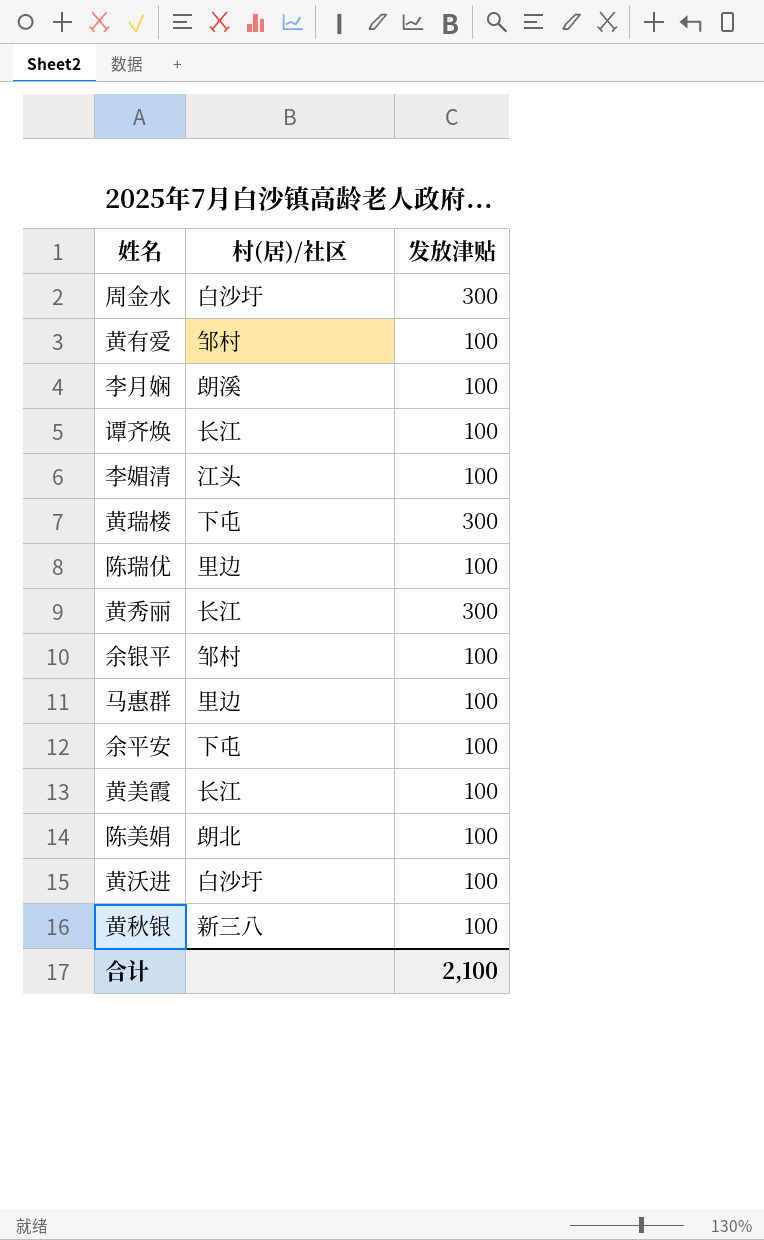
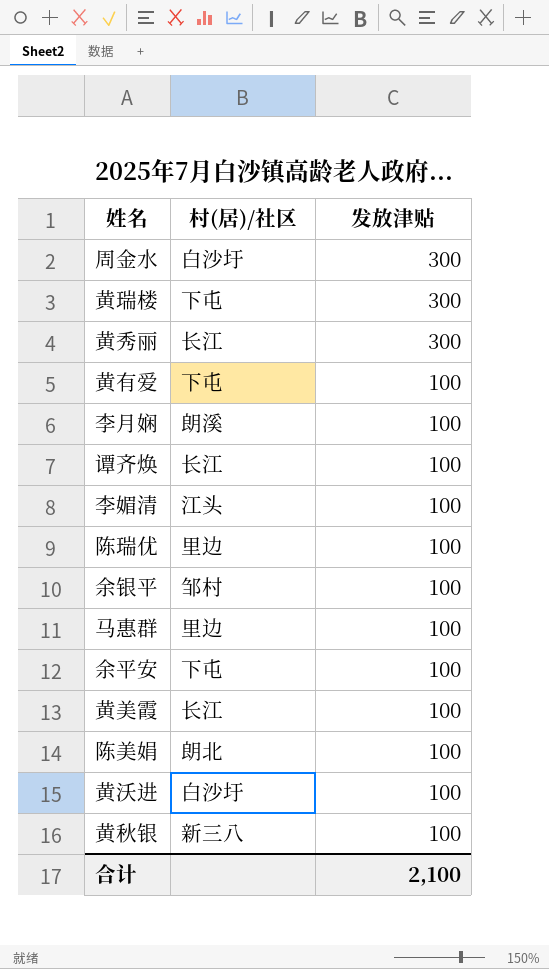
row order: none -> 发放津贴 descending
黄有爱 | 村(居)/社区: 邹村 -> 下屯

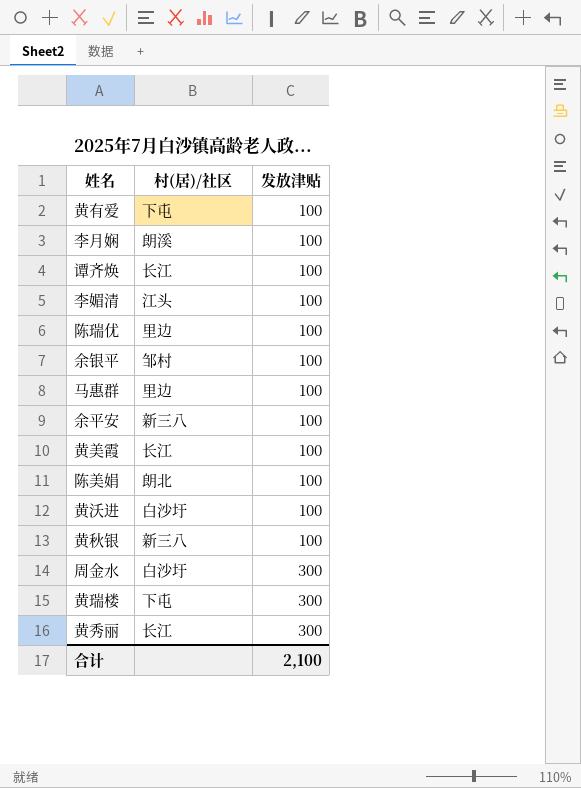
row order: 发放津贴 descending -> 发放津贴 ascending
余平安 | 村(居)/社区: 下屯 -> 新三八

